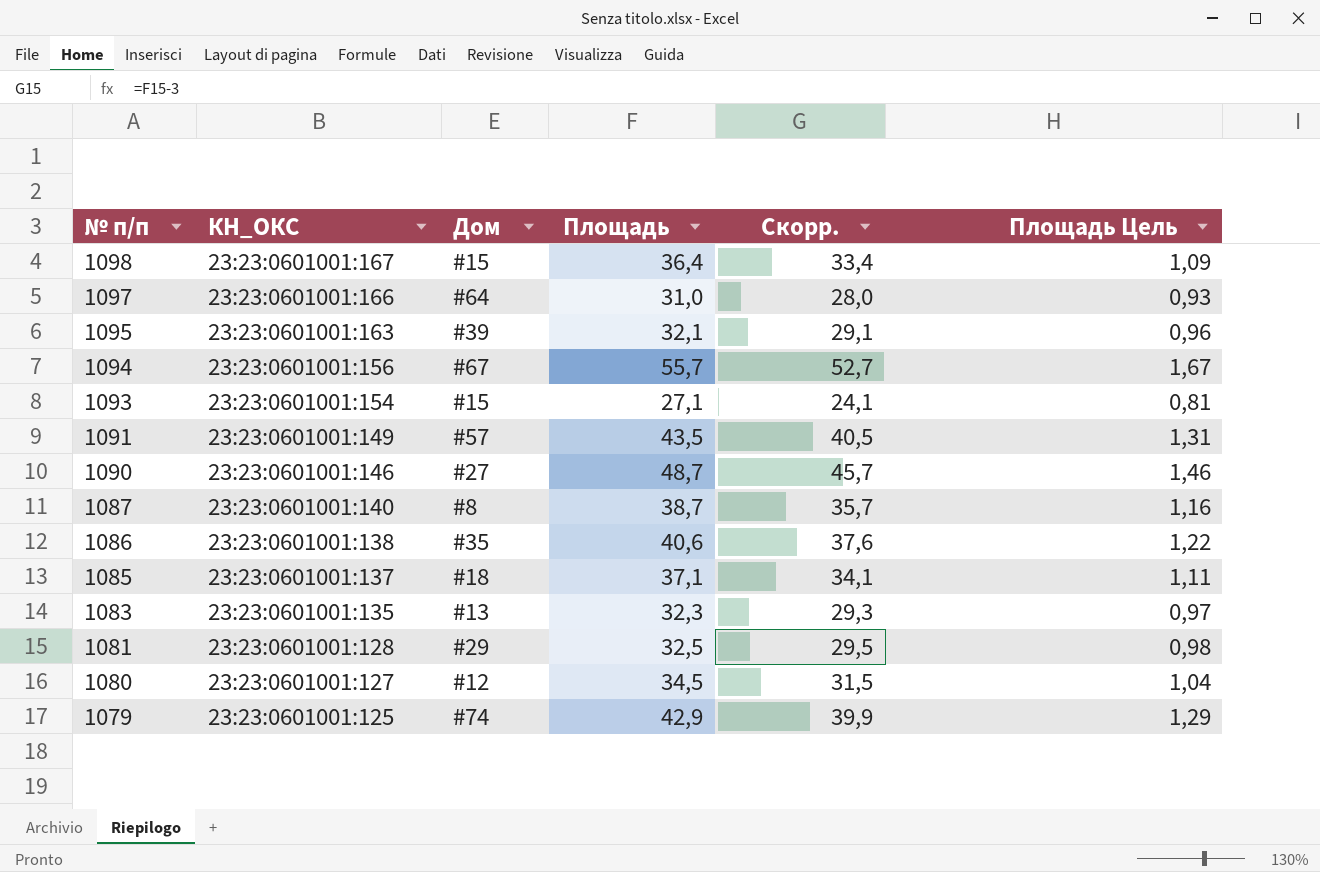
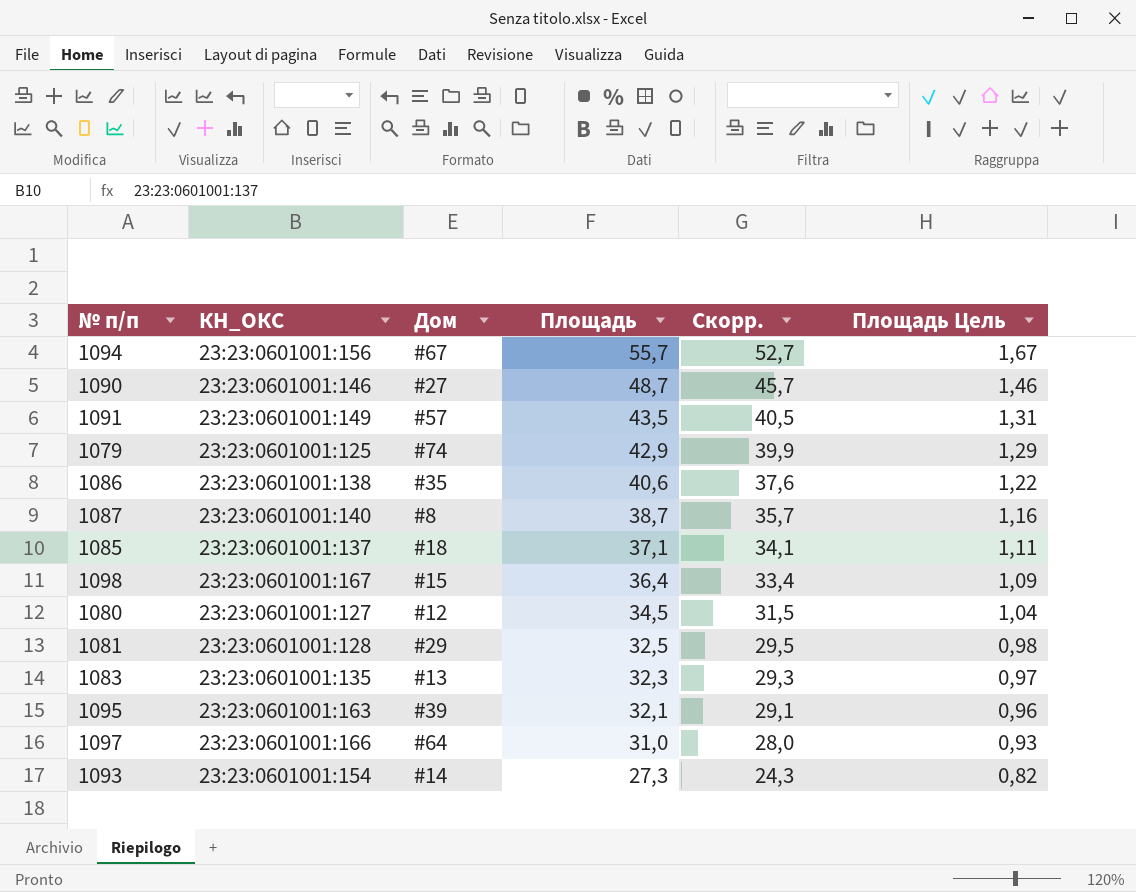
row order: № п/п descending -> Площадь descending
1093 | Дом: #15 -> #14
1093 | Площадь: 27,1 -> 27,3
1093 | Скорр.: 24,1 -> 24,3
1093 | Площадь Цель: 0,81 -> 0,82

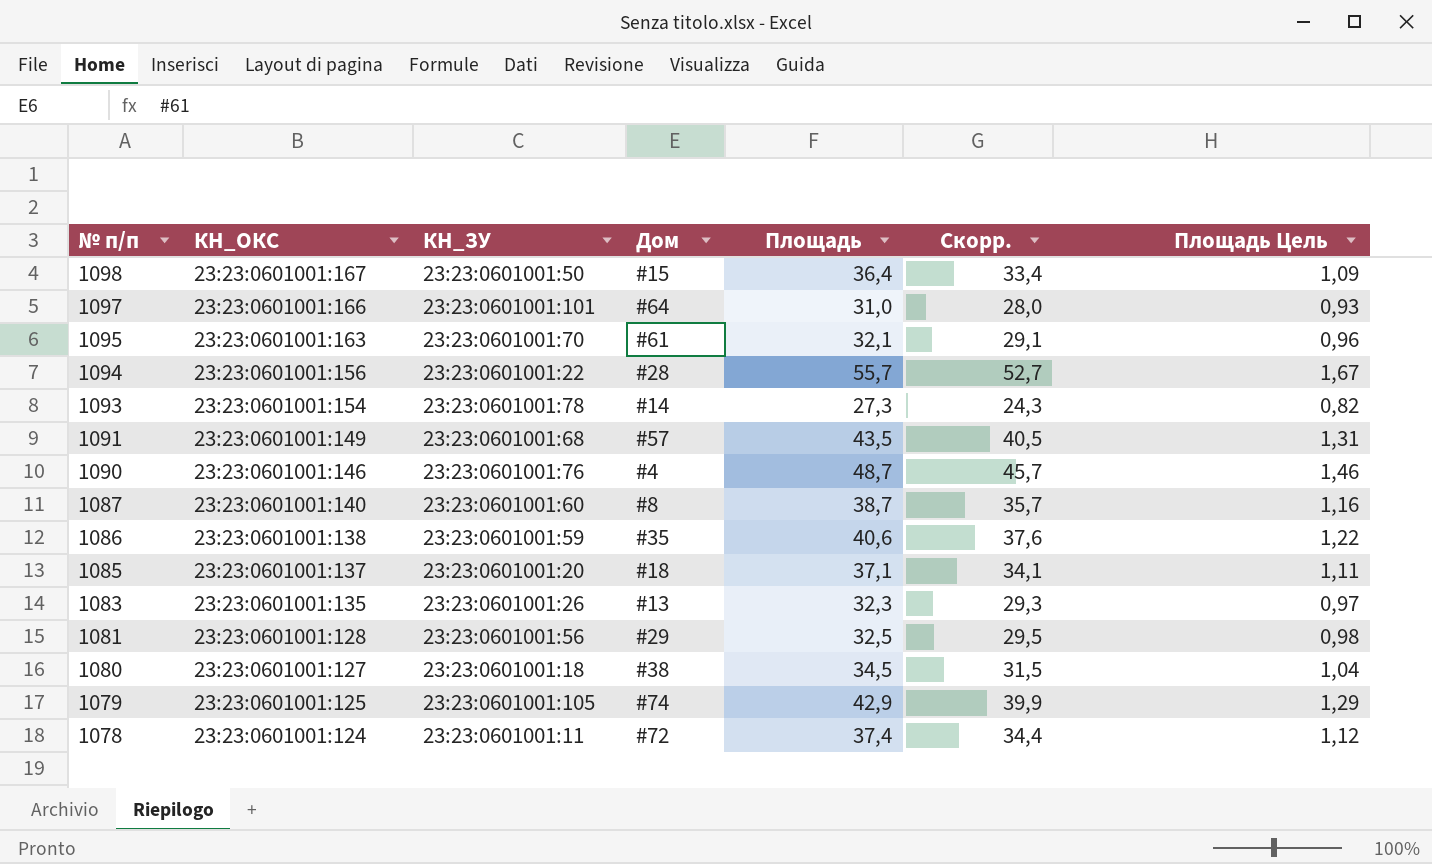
row order: Площадь descending -> № п/п descending
column КН_ЗУ | position: none -> 3
1095 | Дом: #39 -> #61
1094 | Дом: #67 -> #28
1090 | Дом: #27 -> #4
1080 | Дом: #12 -> #38
row 1078: none -> 23:23:0601001:124 | 23:23:0601001:11 | #72 | 37,4 | 34,4 | 1,12

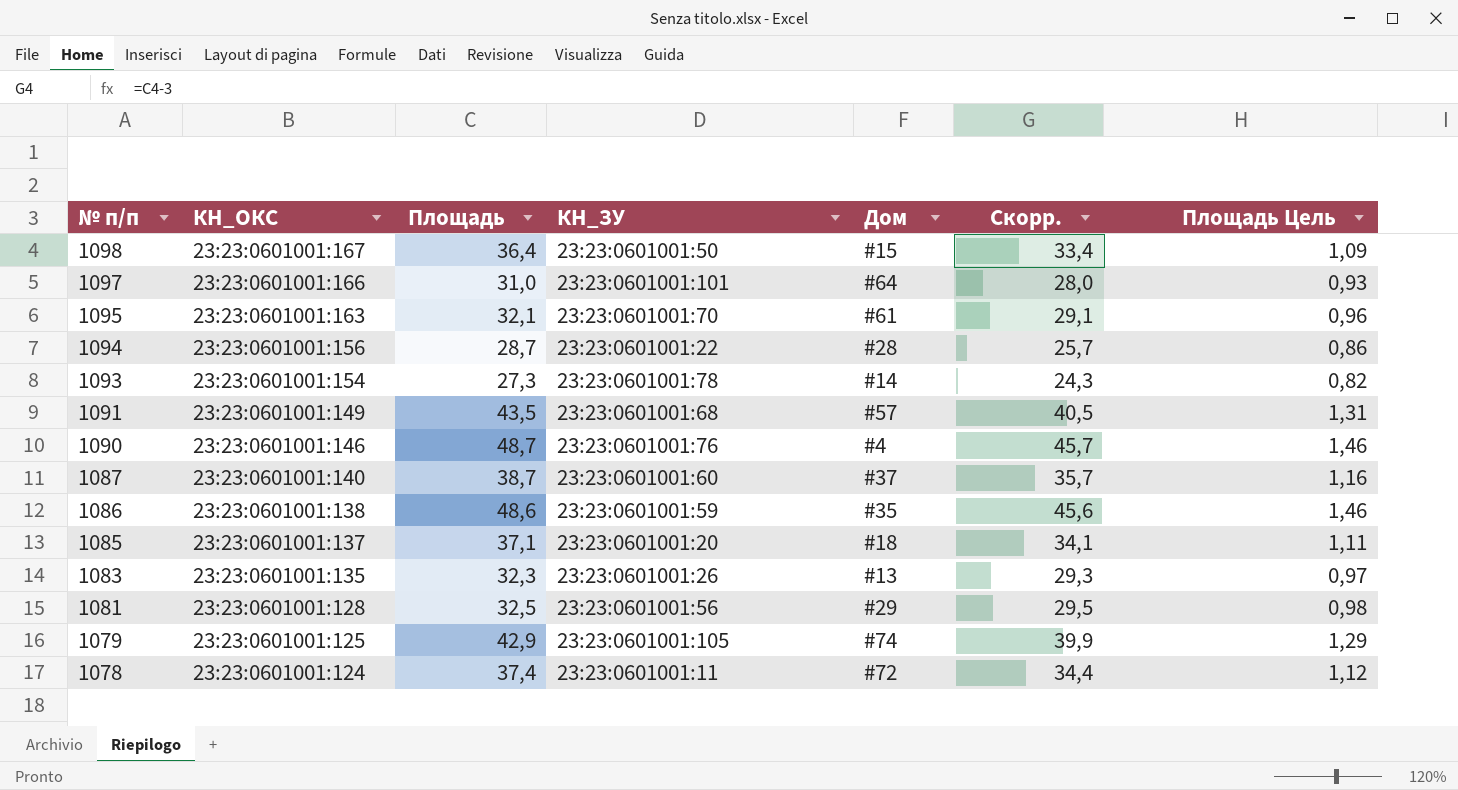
column Площадь | position: 5 -> 3
row 1080: 23:23:0601001:127 | 23:23:0601001:18 | #38 | 34,5 | 31,5 | 1,04 -> none
1094 | Площадь: 55,7 -> 28,7
1094 | Скорр.: 52,7 -> 25,7
1094 | Площадь Цель: 1,67 -> 0,86
1087 | Дом: #8 -> #37
1086 | Площадь: 40,6 -> 48,6
1086 | Скорр.: 37,6 -> 45,6
1086 | Площадь Цель: 1,22 -> 1,46

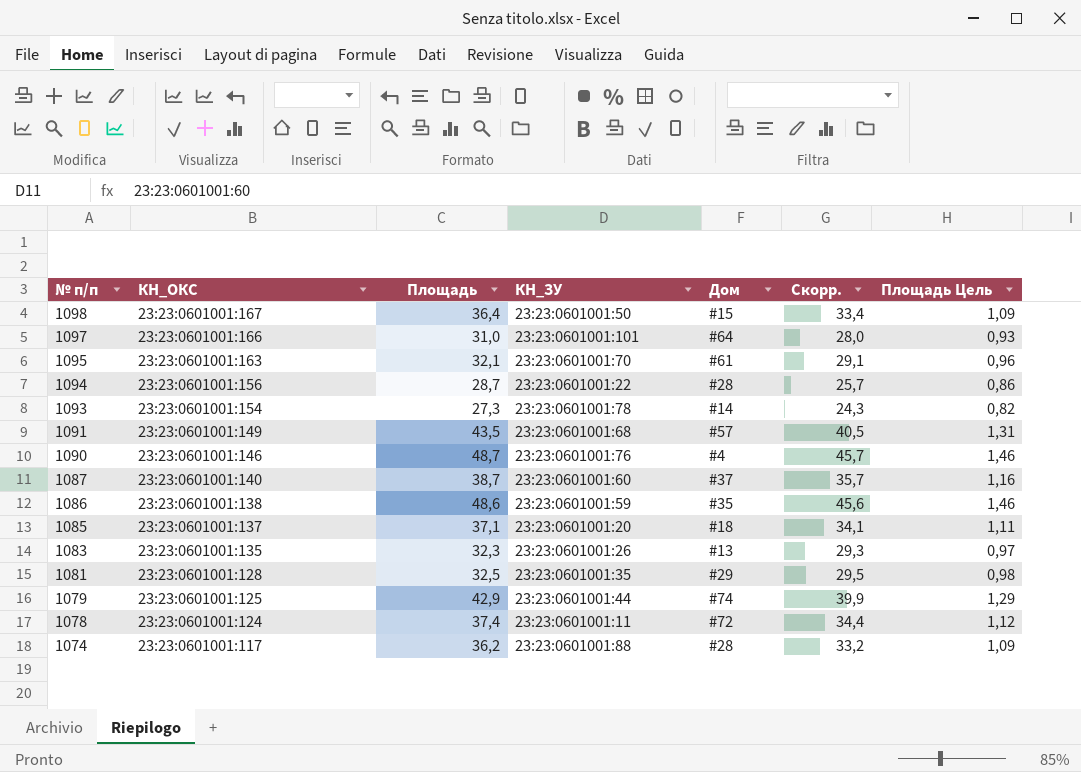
1081 | КН_ЗУ: 23:23:0601001:56 -> 23:23:0601001:35
1079 | КН_ЗУ: 23:23:0601001:105 -> 23:23:0601001:44
row 1074: none -> 23:23:0601001:117 | 36,2 | 23:23:0601001:88 | #28 | 33,2 | 1,09

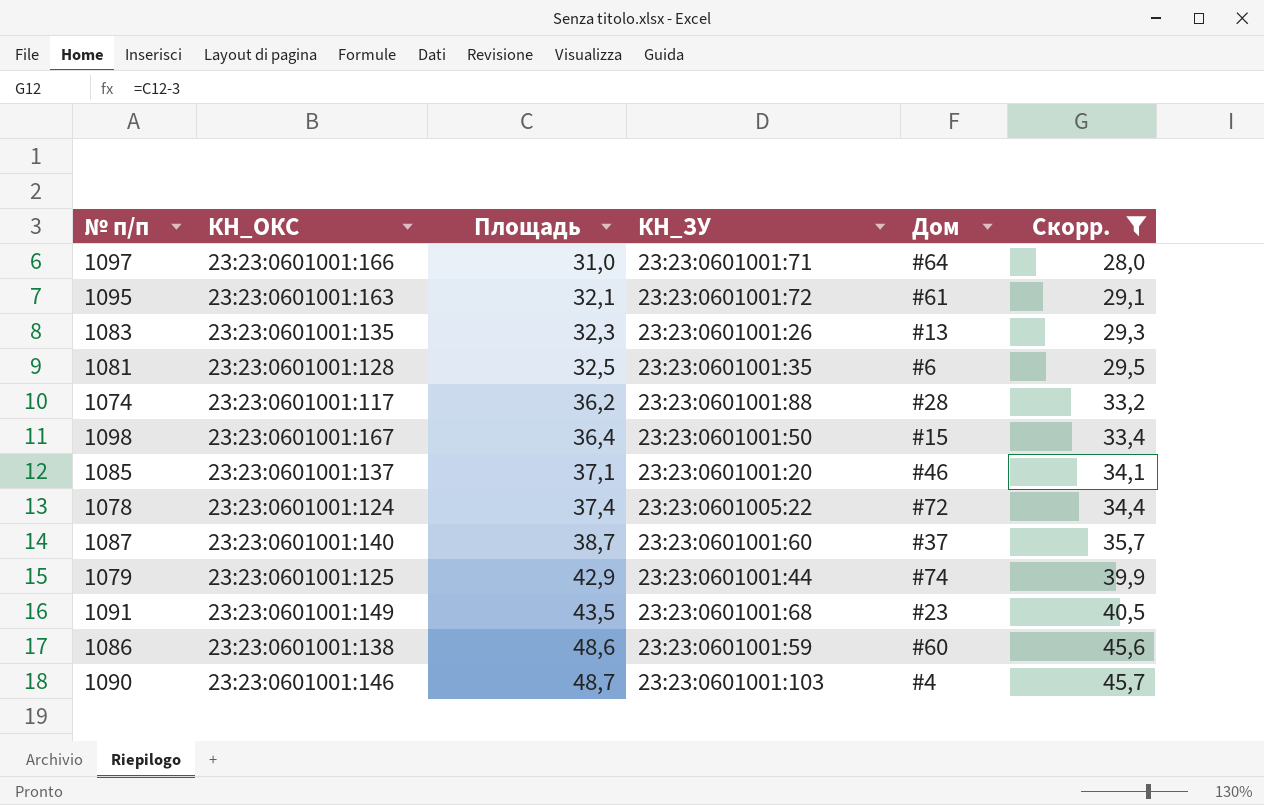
filter: none -> Скорр. >= 28,0
row order: № п/п descending -> Площадь ascending
column Площадь Цель | formula: [Площадь] * 0,03 -> none
1097 | КН_ЗУ: 23:23:0601001:101 -> 23:23:0601001:71
1095 | КН_ЗУ: 23:23:0601001:70 -> 23:23:0601001:72
1081 | Дом: #29 -> #6
1085 | Дом: #18 -> #46
1078 | КН_ЗУ: 23:23:0601001:11 -> 23:23:0601005:22
1091 | Дом: #57 -> #23
1086 | Дом: #35 -> #60
1090 | КН_ЗУ: 23:23:0601001:76 -> 23:23:0601001:103

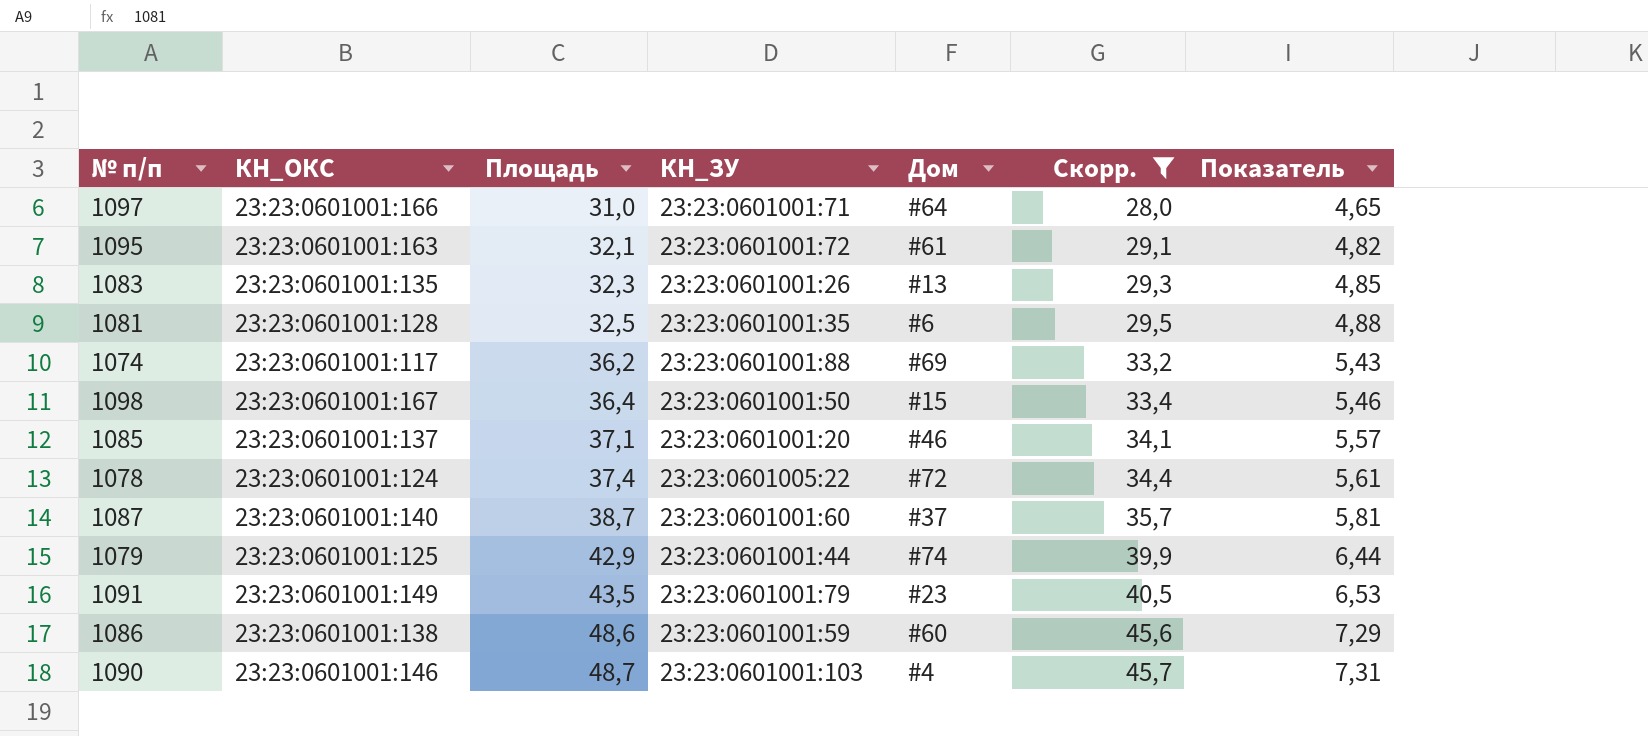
column Показатель | formula: none -> [Площадь] * 0,15
1074 | Дом: #28 -> #69
1091 | КН_ЗУ: 23:23:0601001:68 -> 23:23:0601001:79

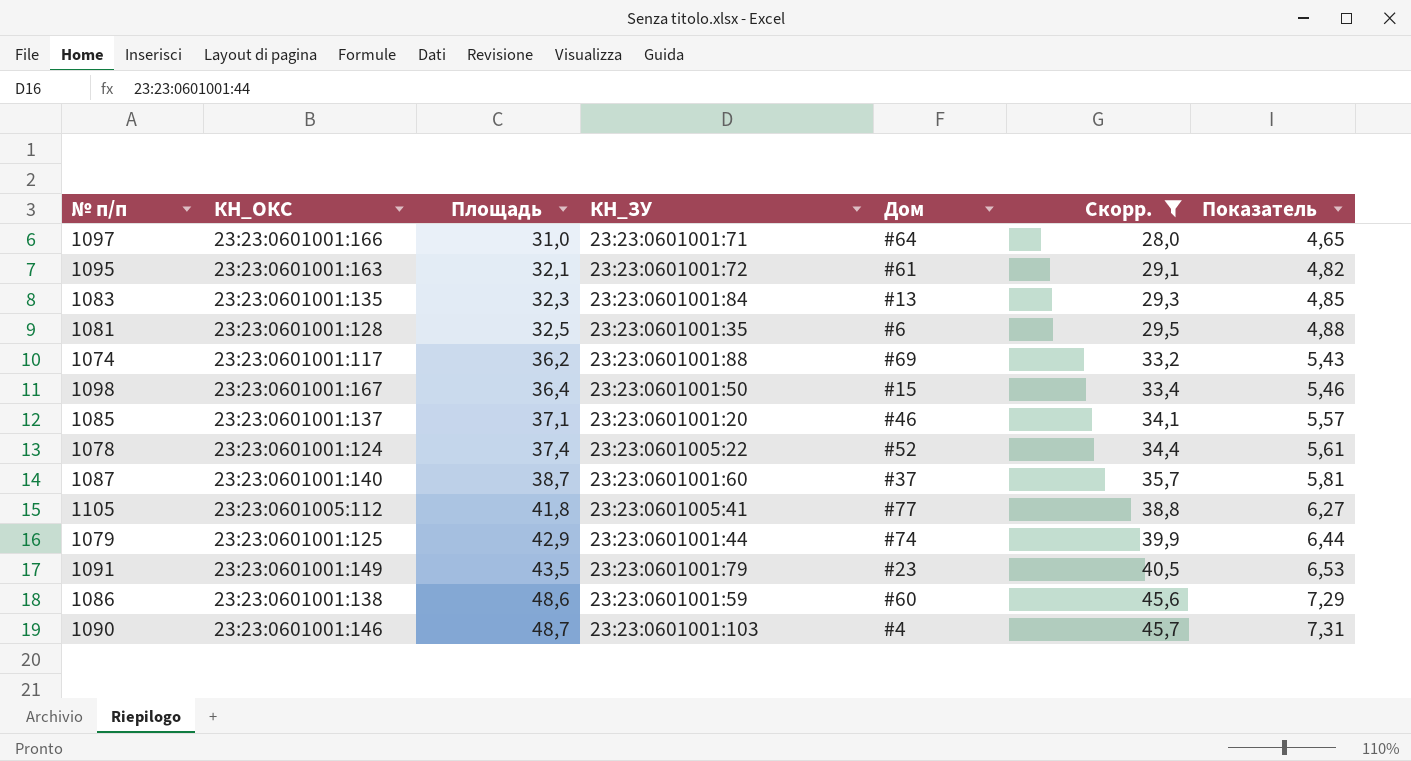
1083 | КН_ЗУ: 23:23:0601001:26 -> 23:23:0601001:84
1078 | Дом: #72 -> #52
row 1105: none -> 23:23:0601005:112 | 41,8 | 23:23:0601005:41 | #77 | 38,8 | 6,27

